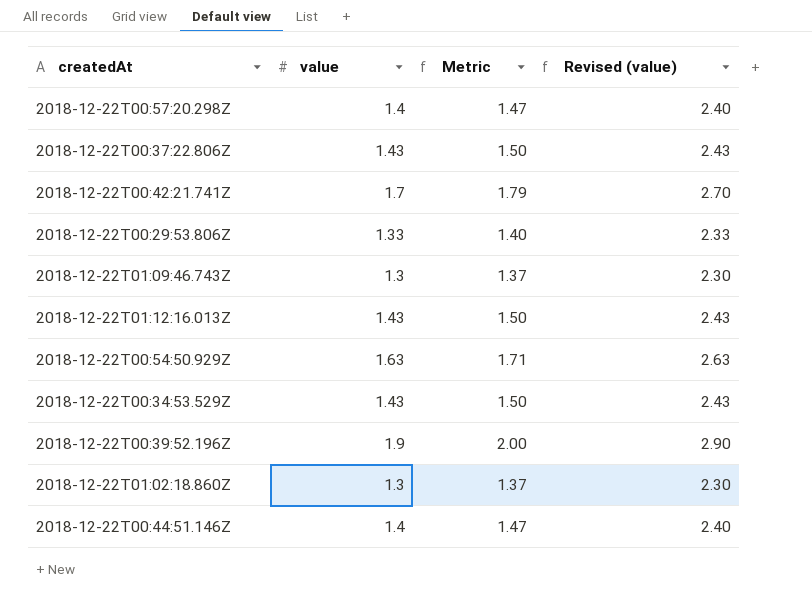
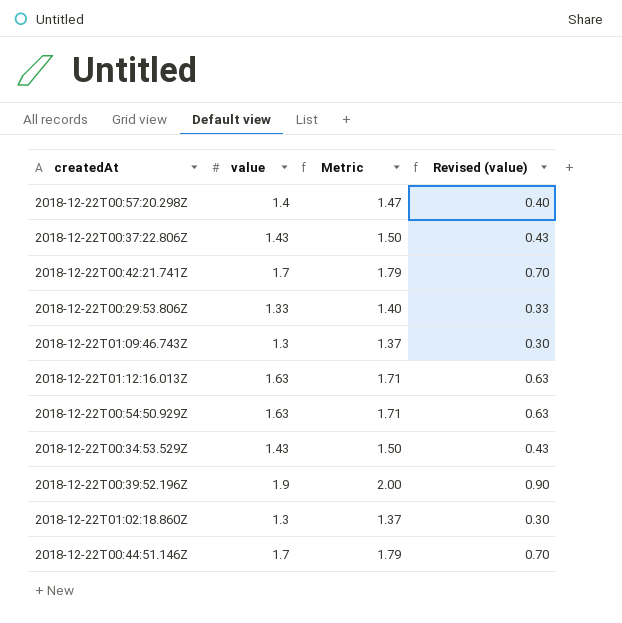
column Revised (value) | formula: [value] + 1 -> [value] - 1
2018-12-22T01:12:16.013Z | value: 1.43 -> 1.63
2018-12-22T01:12:16.013Z | Metric: 1.50 -> 1.71
2018-12-22T00:44:51.146Z | value: 1.4 -> 1.7
2018-12-22T00:44:51.146Z | Metric: 1.47 -> 1.79

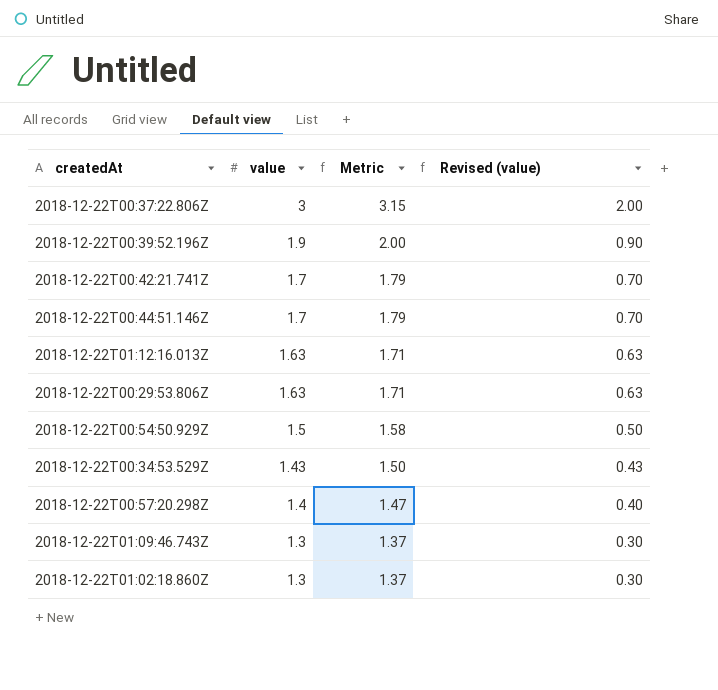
row order: none -> value descending
2018-12-22T00:37:22.806Z | value: 1.43 -> 3
2018-12-22T00:37:22.806Z | Metric: 1.50 -> 3.15
2018-12-22T00:37:22.806Z | Revised (value): 0.43 -> 2.00
2018-12-22T00:29:53.806Z | value: 1.33 -> 1.63
2018-12-22T00:29:53.806Z | Metric: 1.40 -> 1.71
2018-12-22T00:29:53.806Z | Revised (value): 0.33 -> 0.63
2018-12-22T00:54:50.929Z | value: 1.63 -> 1.5
2018-12-22T00:54:50.929Z | Metric: 1.71 -> 1.58
2018-12-22T00:54:50.929Z | Revised (value): 0.63 -> 0.50

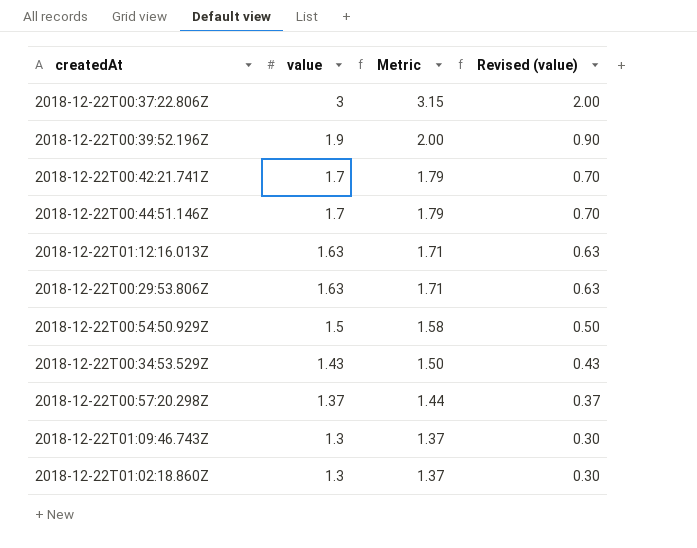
2018-12-22T00:57:20.298Z | value: 1.4 -> 1.37
2018-12-22T00:57:20.298Z | Metric: 1.47 -> 1.44
2018-12-22T00:57:20.298Z | Revised (value): 0.40 -> 0.37

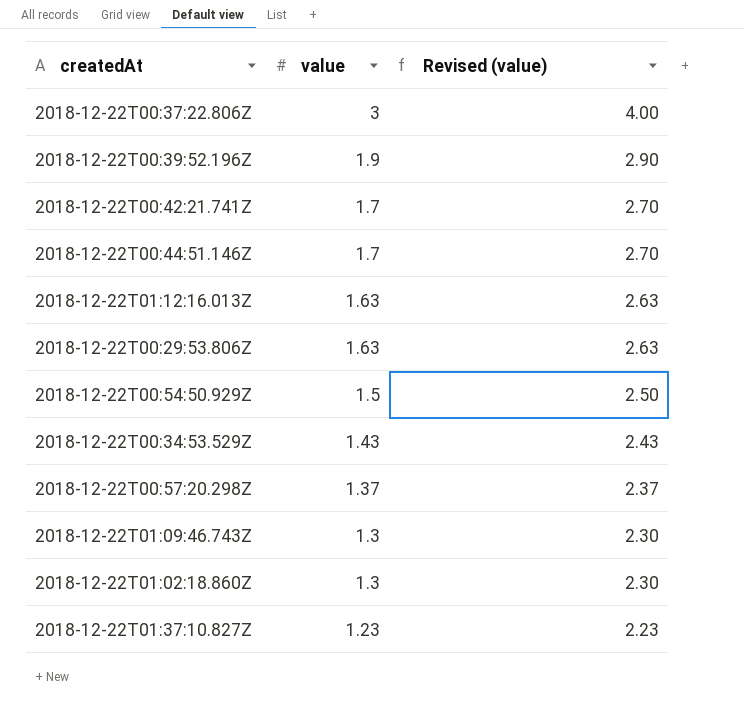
column Metric | formula: [value] * 1.05 -> none
column Revised (value) | formula: [value] - 1 -> [value] + 1
row 2018-12-22T01:37:10.827Z: none -> 1.23 | 2.23

